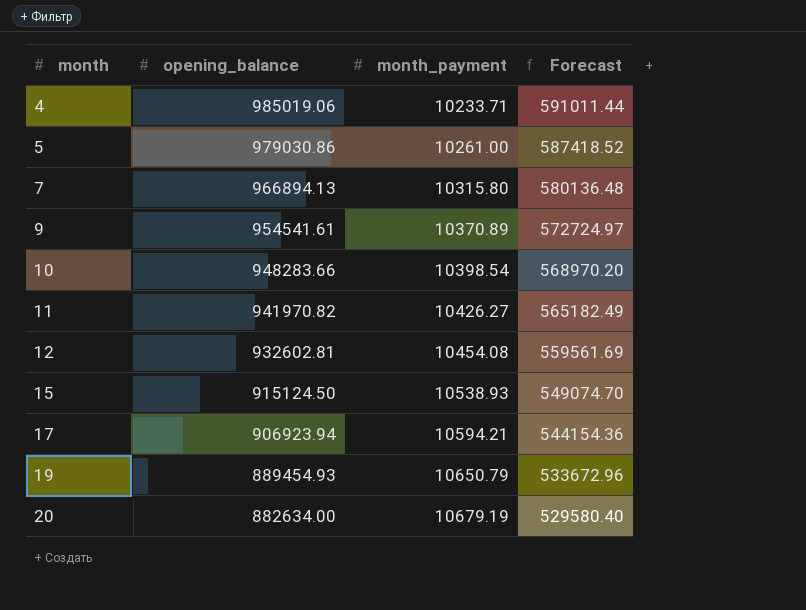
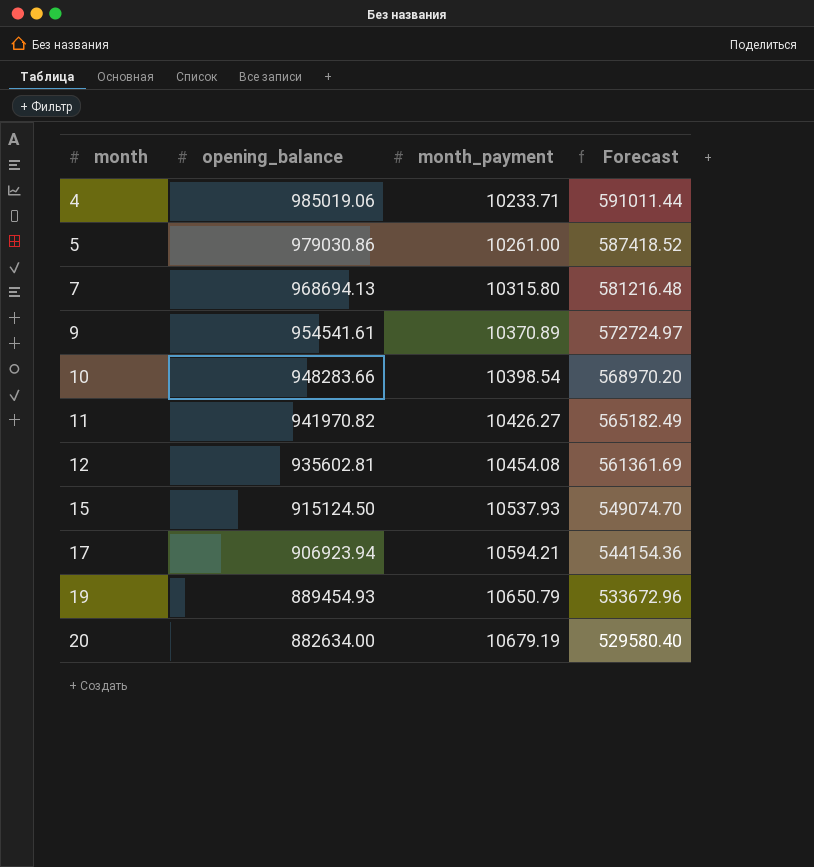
7 | opening_balance: 966894.13 -> 968694.13
7 | Forecast: 580136.48 -> 581216.48
12 | opening_balance: 932602.81 -> 935602.81
12 | Forecast: 559561.69 -> 561361.69
15 | month_payment: 10538.93 -> 10537.93

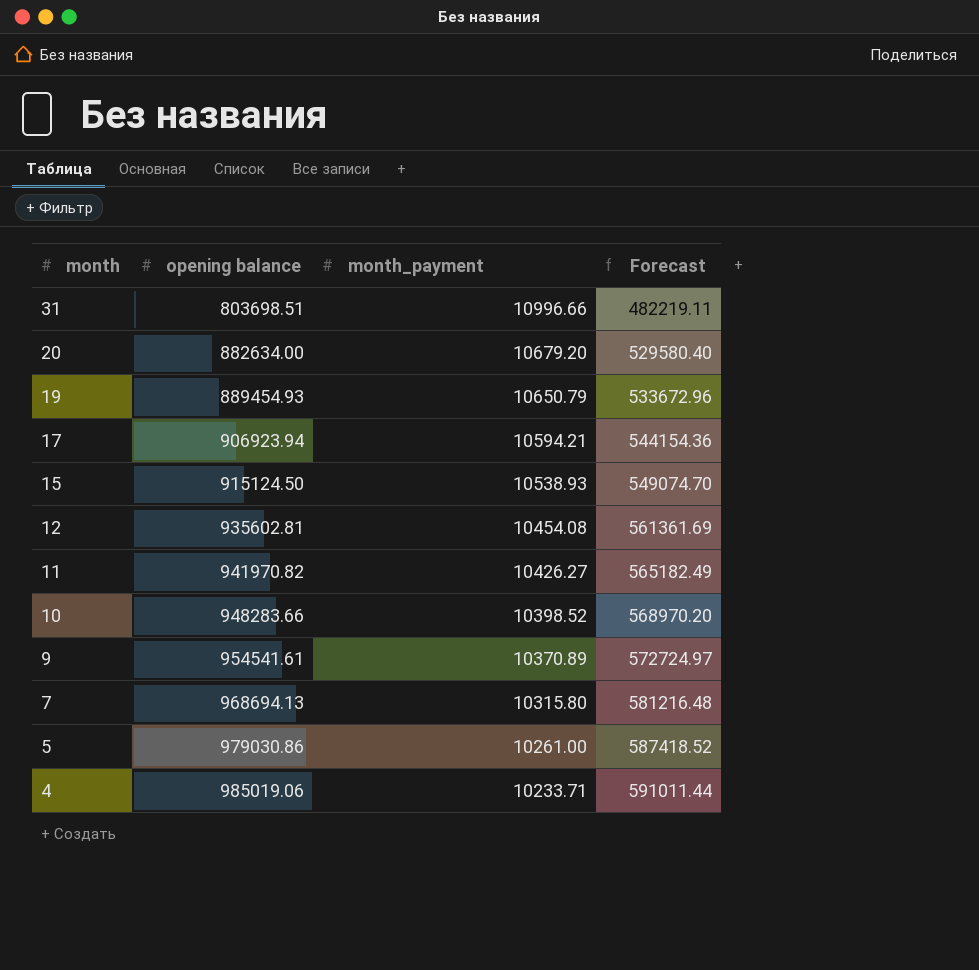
row order: month ascending -> month descending
column name: opening_balance -> opening balance
row 31: none -> 803698.51 | 10996.66 | 482219.11
20 | month_payment: 10679.19 -> 10679.20
15 | month_payment: 10537.93 -> 10538.93
10 | month_payment: 10398.54 -> 10398.52

